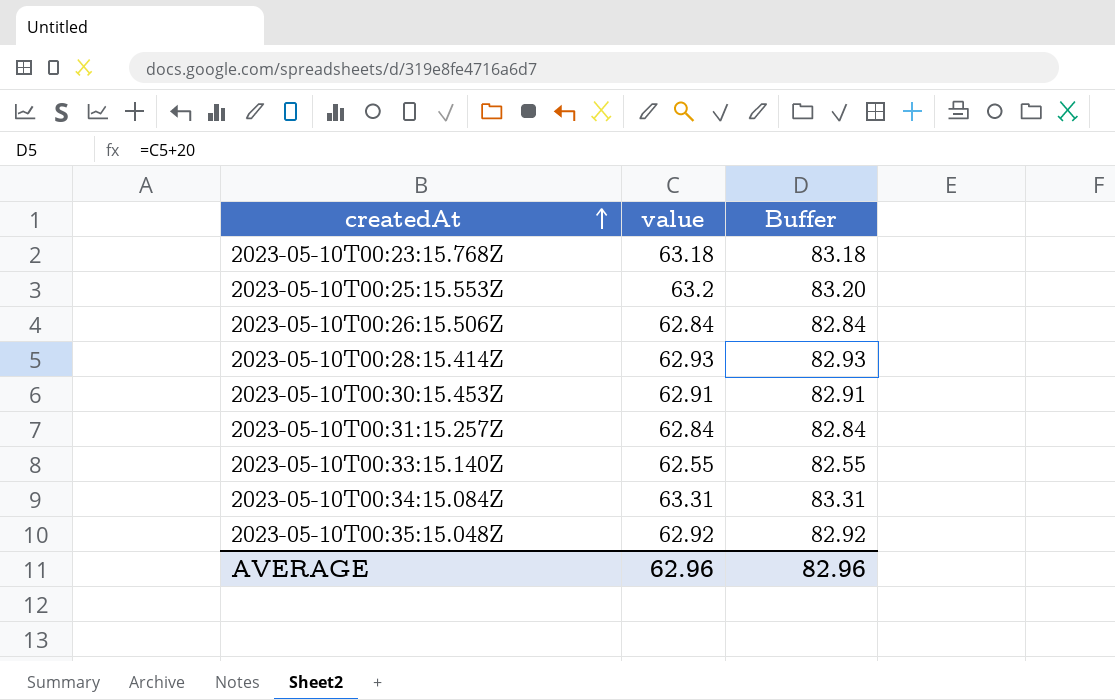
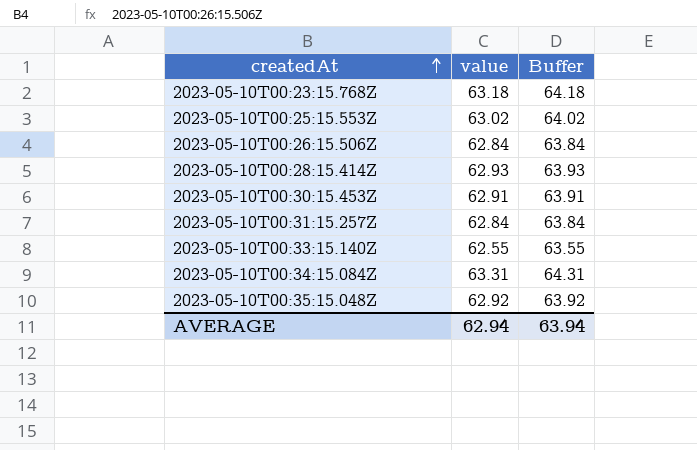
column Buffer | formula: [value] + 20 -> [value] + 1
2023-05-10T00:25:15.553Z | value: 63.2 -> 63.02
AVERAGE | value: 62.96 -> 62.94
AVERAGE | Buffer: 82.96 -> 63.94

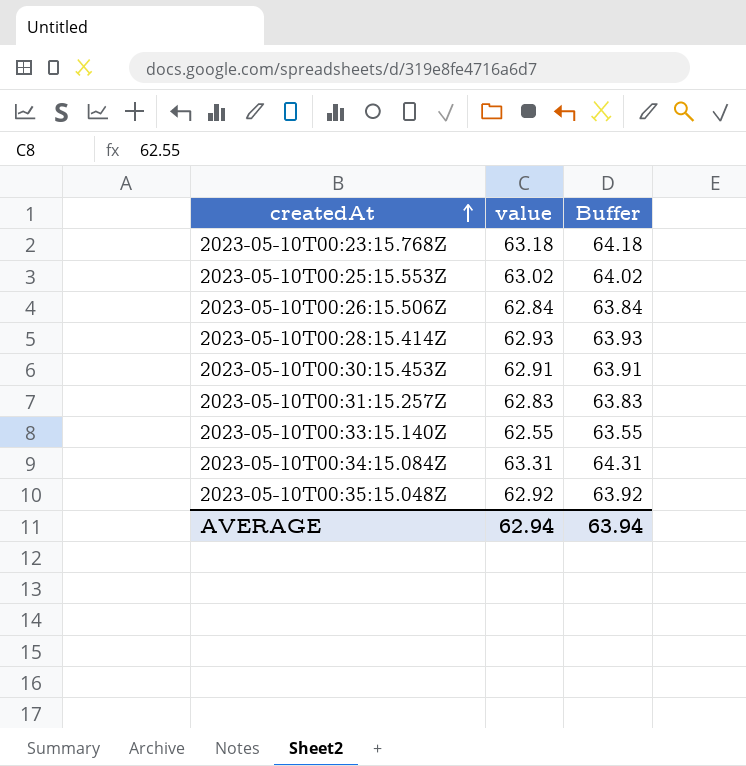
2023-05-10T00:31:15.257Z | value: 62.84 -> 62.83
2023-05-10T00:31:15.257Z | Buffer: 63.84 -> 63.83

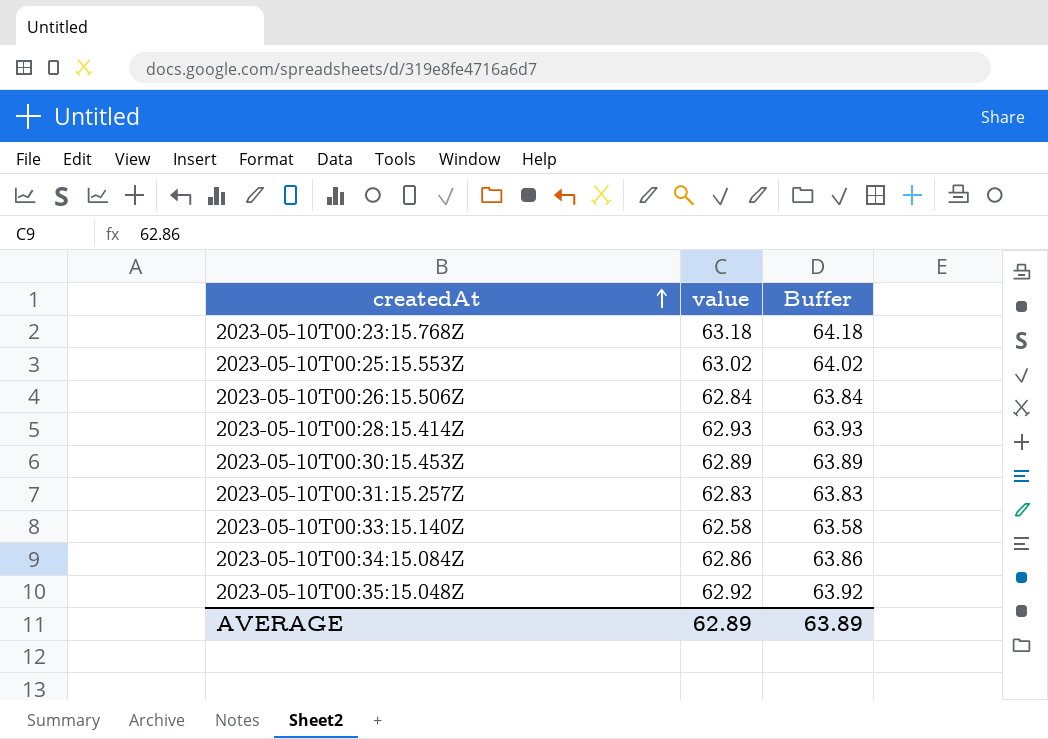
2023-05-10T00:30:15.453Z | value: 62.91 -> 62.89
2023-05-10T00:30:15.453Z | Buffer: 63.91 -> 63.89
2023-05-10T00:33:15.140Z | value: 62.55 -> 62.58
2023-05-10T00:33:15.140Z | Buffer: 63.55 -> 63.58
2023-05-10T00:34:15.084Z | value: 63.31 -> 62.86
2023-05-10T00:34:15.084Z | Buffer: 64.31 -> 63.86
AVERAGE | value: 62.94 -> 62.89
AVERAGE | Buffer: 63.94 -> 63.89

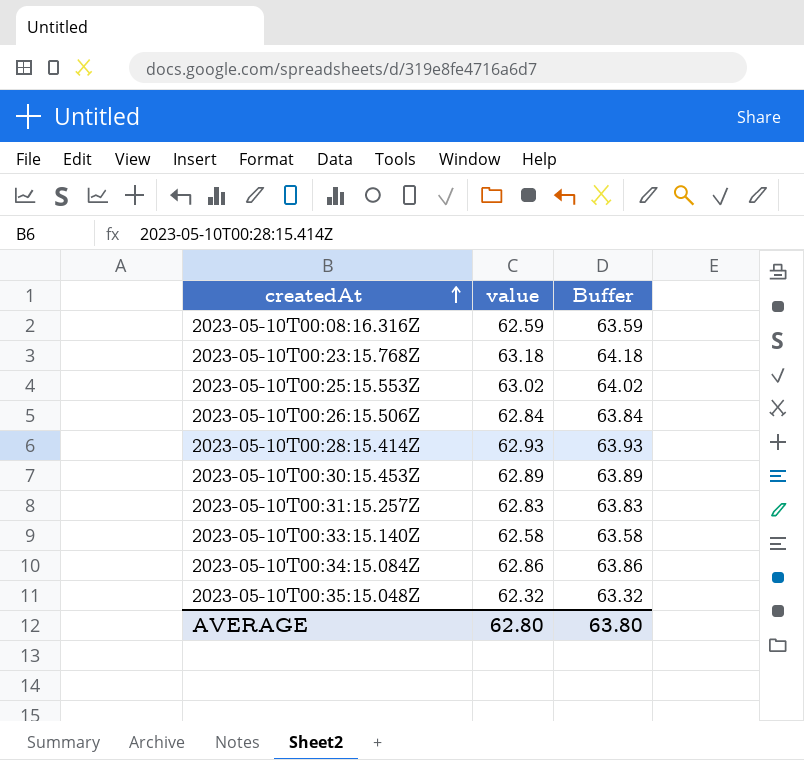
row 2023-05-10T00:08:16.316Z: none -> 62.59 | 63.59
2023-05-10T00:35:15.048Z | value: 62.92 -> 62.32
2023-05-10T00:35:15.048Z | Buffer: 63.92 -> 63.32
AVERAGE | value: 62.89 -> 62.80
AVERAGE | Buffer: 63.89 -> 63.80

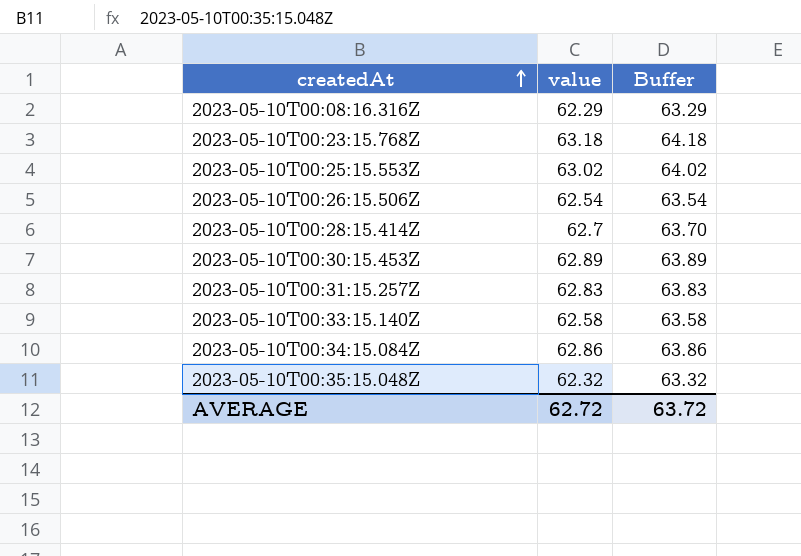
2023-05-10T00:08:16.316Z | value: 62.59 -> 62.29
2023-05-10T00:08:16.316Z | Buffer: 63.59 -> 63.29
2023-05-10T00:26:15.506Z | value: 62.84 -> 62.54
2023-05-10T00:26:15.506Z | Buffer: 63.84 -> 63.54
2023-05-10T00:28:15.414Z | value: 62.93 -> 62.7
2023-05-10T00:28:15.414Z | Buffer: 63.93 -> 63.70
AVERAGE | value: 62.80 -> 62.72
AVERAGE | Buffer: 63.80 -> 63.72

